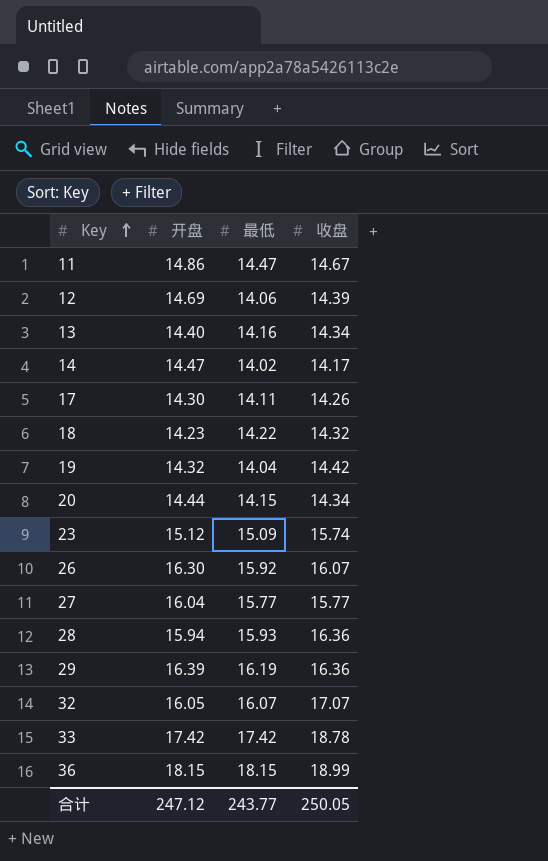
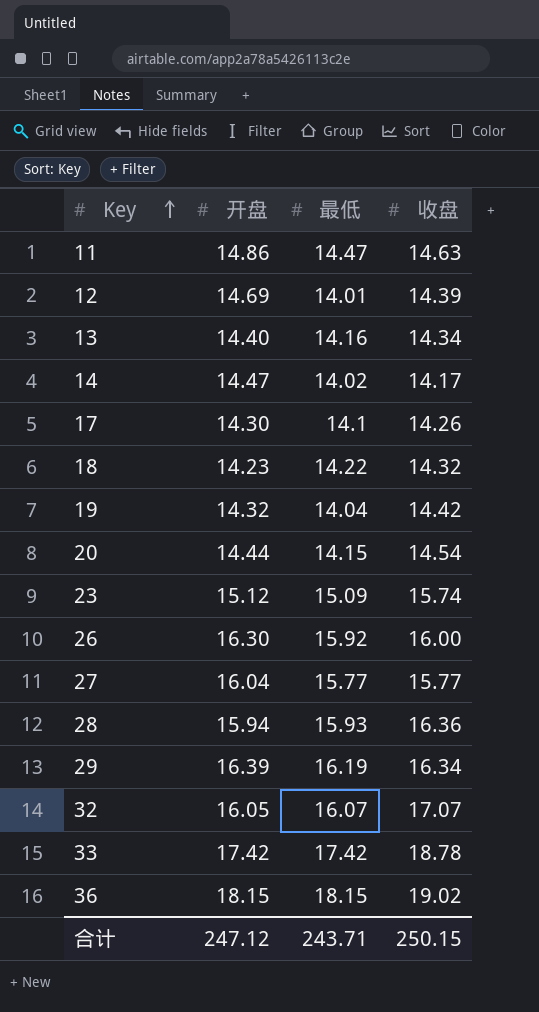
11 | 收盘: 14.67 -> 14.63
12 | 最低: 14.06 -> 14.01
17 | 最低: 14.11 -> 14.1
20 | 收盘: 14.34 -> 14.54
26 | 收盘: 16.07 -> 16.00
29 | 收盘: 16.36 -> 16.34
36 | 收盘: 18.99 -> 19.02
合计 | 最低: 243.77 -> 243.71
合计 | 收盘: 250.05 -> 250.15

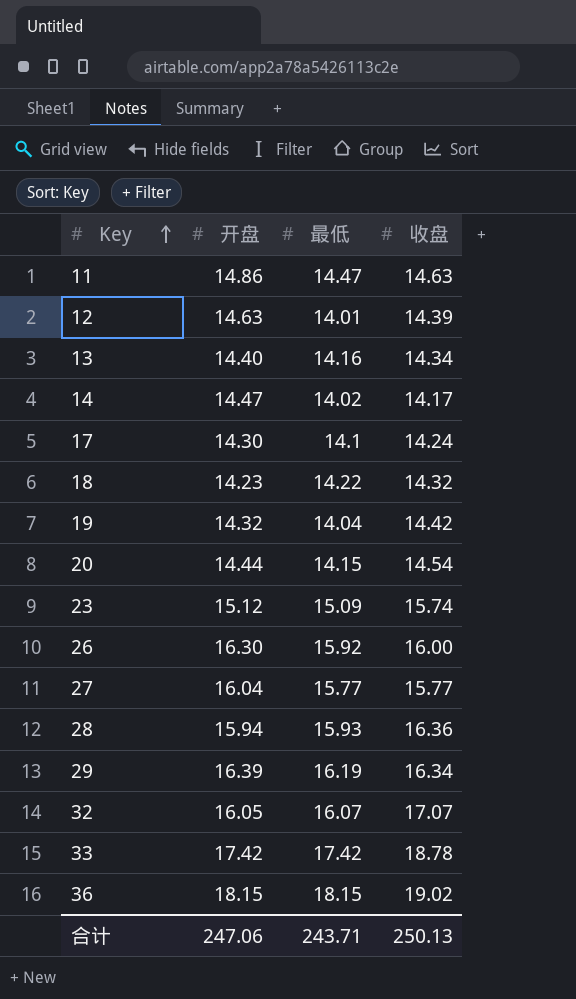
12 | 开盘: 14.69 -> 14.63
17 | 收盘: 14.26 -> 14.24
合计 | 开盘: 247.12 -> 247.06
合计 | 收盘: 250.15 -> 250.13

